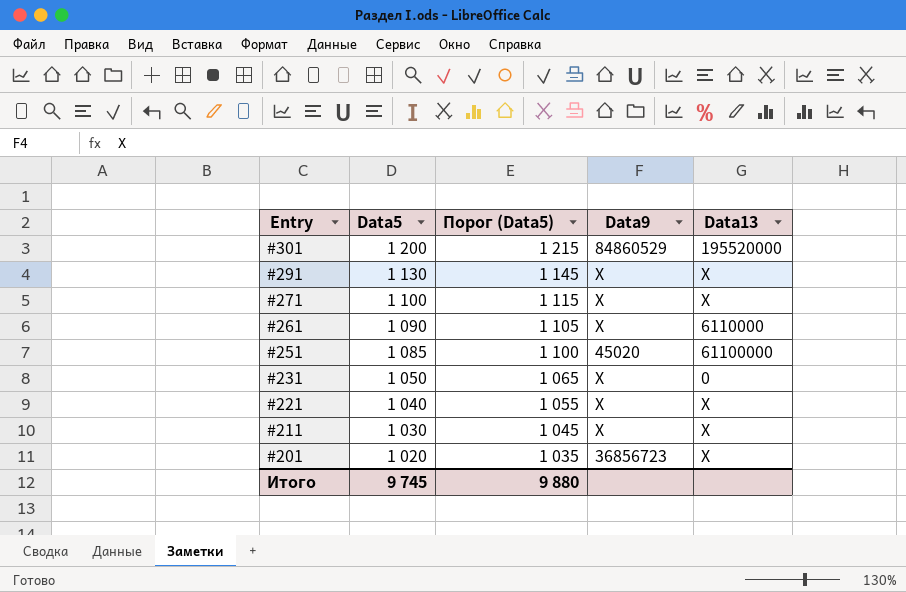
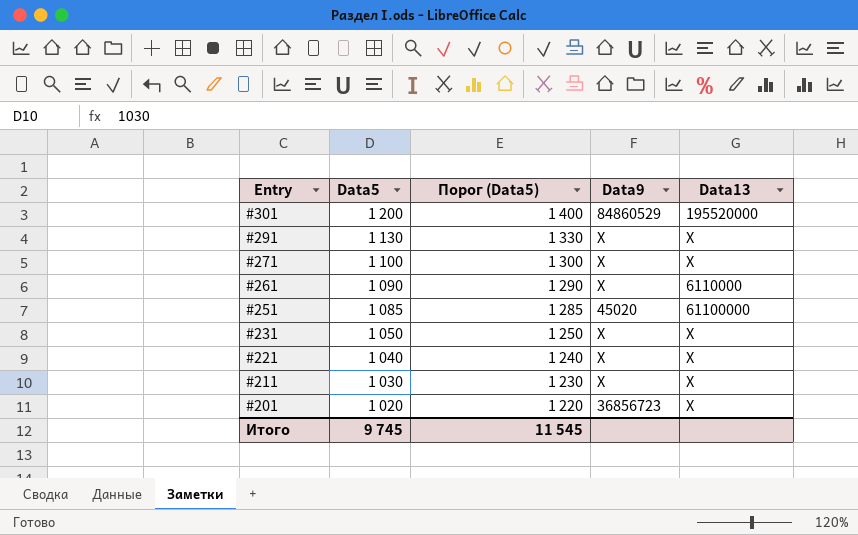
column Порог (Data5) | formula: [Data5] + 15 -> [Data5] + 200
#231 | Data13: 0 -> Х
Итого | Порог (Data5): 9 880 -> 11 545

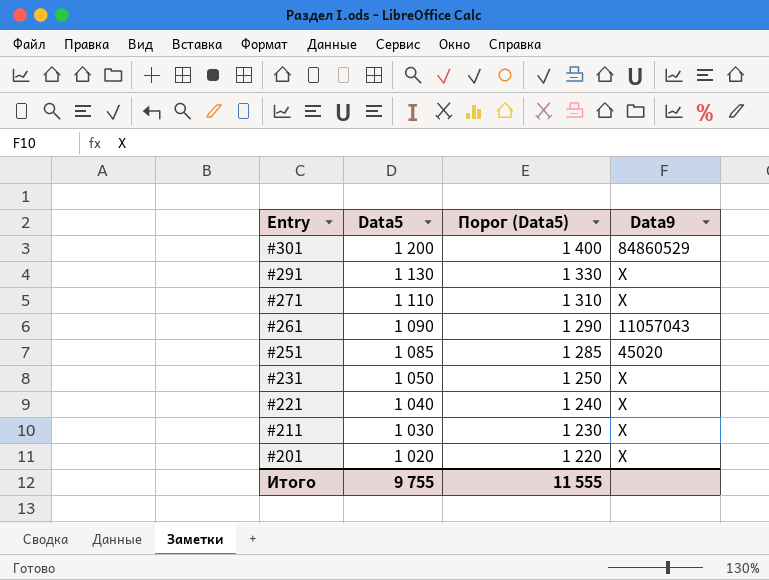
column Data13 | position: 5 -> none
#271 | Data5: 1 100 -> 1 110
#271 | Порог (Data5): 1 300 -> 1 310
#261 | Data9: Х -> 11057043
#201 | Data9: 36856723 -> Х
Итого | Data5: 9 745 -> 9 755
Итого | Порог (Data5): 11 545 -> 11 555

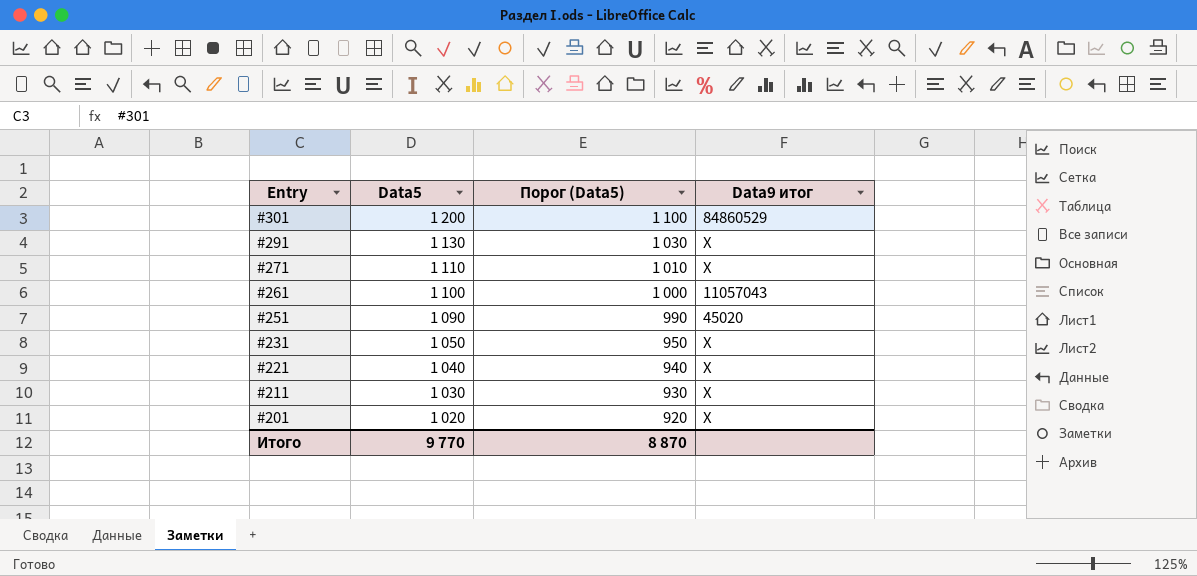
column Порог (Data5) | formula: [Data5] + 200 -> [Data5] - 100
column name: Data9 -> Data9 итог
#261 | Data5: 1 090 -> 1 100
#251 | Data5: 1 085 -> 1 090
Итого | Data5: 9 755 -> 9 770
Итого | Порог (Data5): 11 555 -> 8 870

